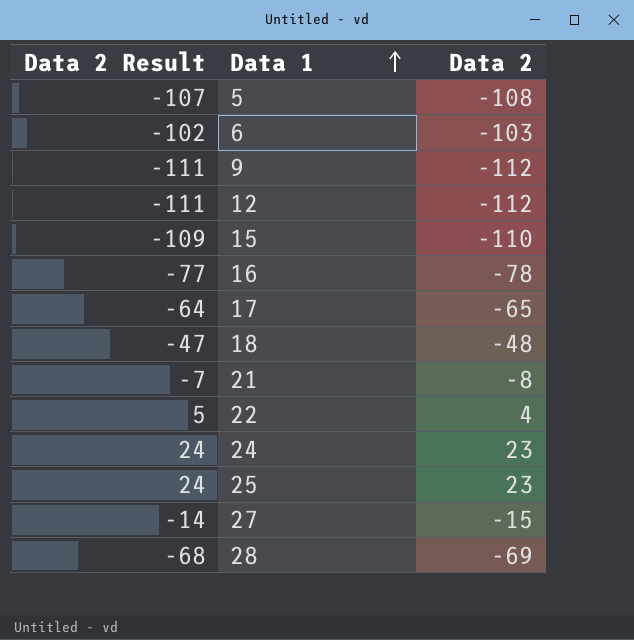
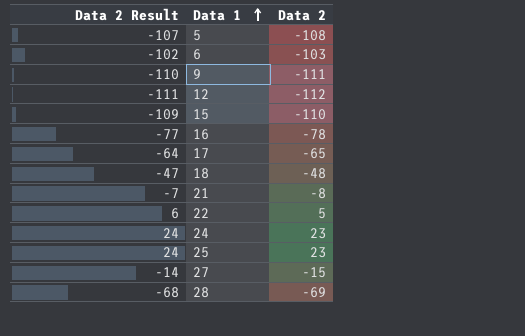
9 | Data 2 Result: -111 -> -110
9 | Data 2: -112 -> -111
22 | Data 2 Result: 5 -> 6
22 | Data 2: 4 -> 5

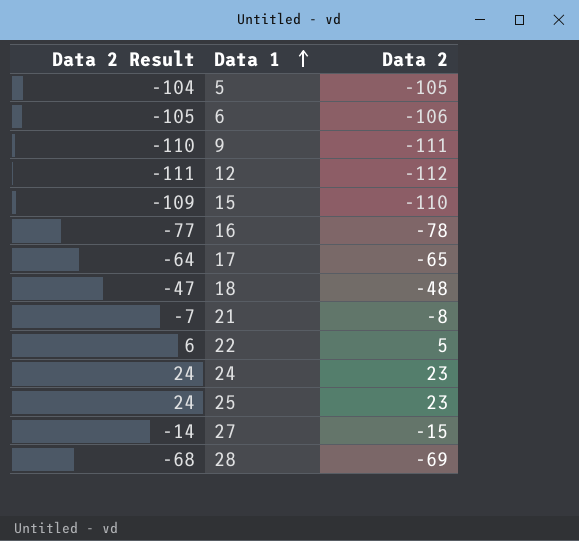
5 | Data 2 Result: -107 -> -104
5 | Data 2: -108 -> -105
6 | Data 2 Result: -102 -> -105
6 | Data 2: -103 -> -106

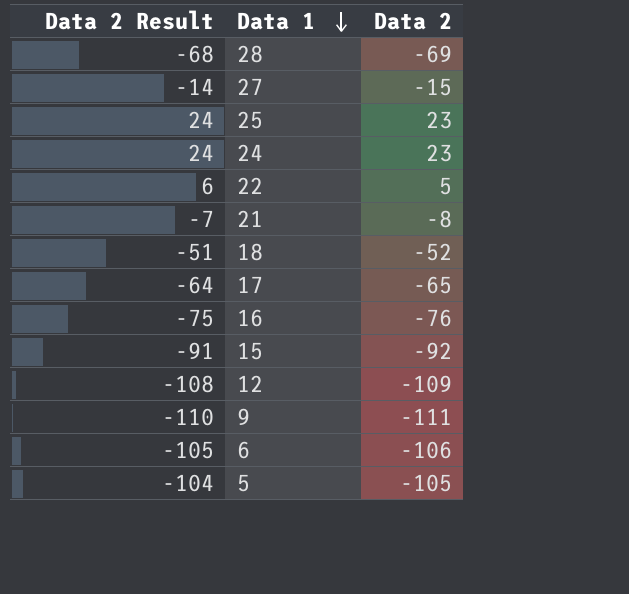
row order: Data 1 ascending -> Data 1 descending
18 | Data 2 Result: -47 -> -51
18 | Data 2: -48 -> -52
16 | Data 2 Result: -77 -> -75
16 | Data 2: -78 -> -76
15 | Data 2 Result: -109 -> -91
15 | Data 2: -110 -> -92
12 | Data 2 Result: -111 -> -108
12 | Data 2: -112 -> -109

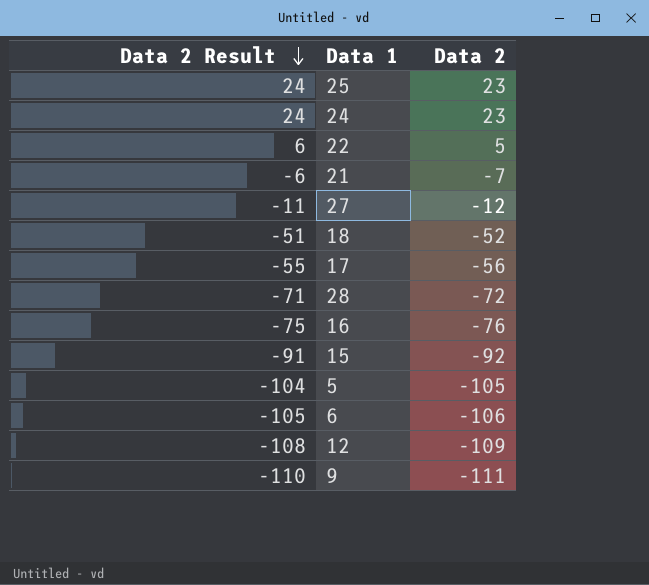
row order: Data 1 descending -> Data 2 Result descending
21 | Data 2 Result: -7 -> -6
21 | Data 2: -8 -> -7
27 | Data 2 Result: -14 -> -11
27 | Data 2: -15 -> -12
17 | Data 2 Result: -64 -> -55
17 | Data 2: -65 -> -56
28 | Data 2 Result: -68 -> -71
28 | Data 2: -69 -> -72

